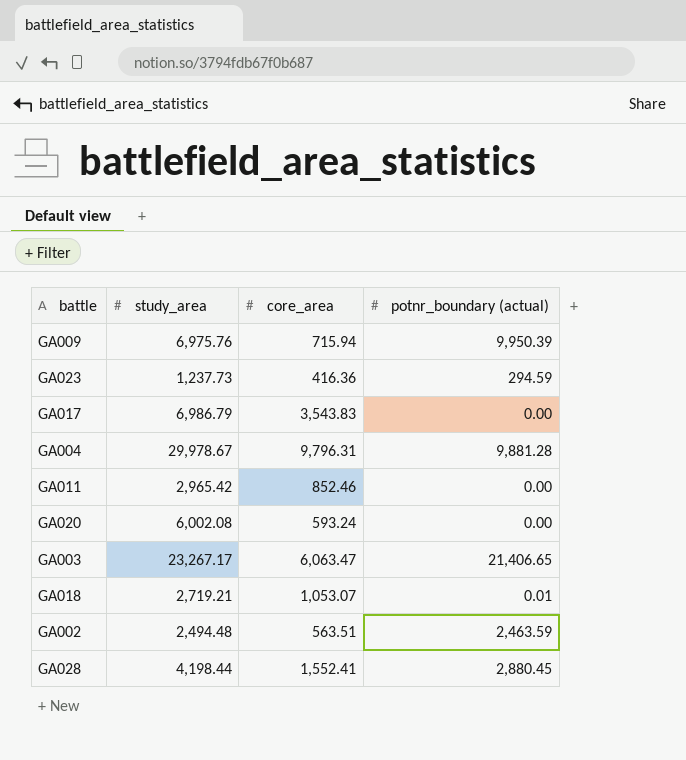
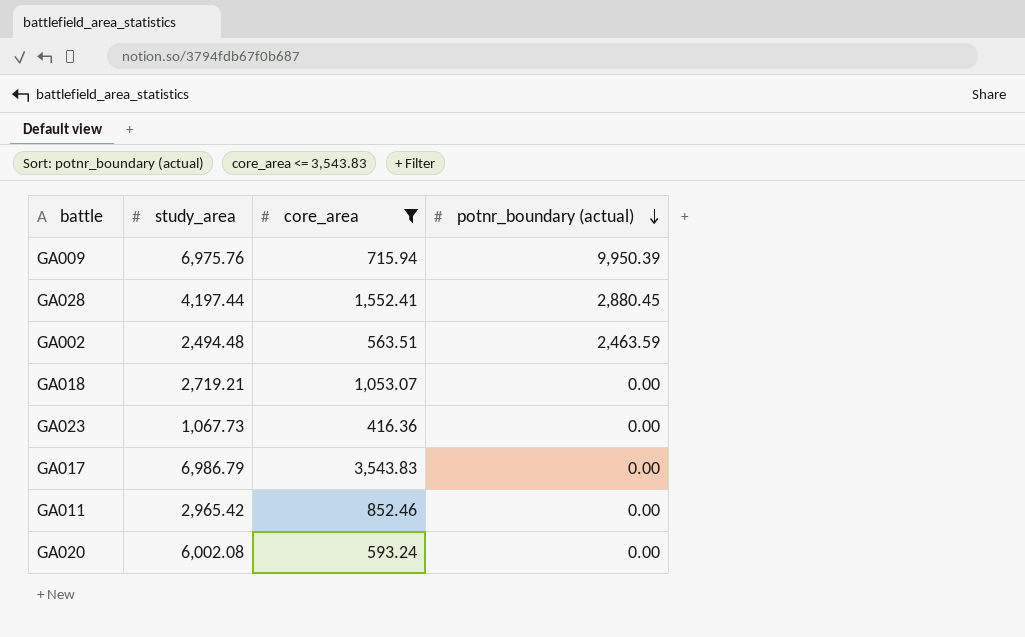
filter: none -> core_area <= 3,543.83
row order: none -> potnr_boundary (actual) descending
GA028 | study_area: 4,198.44 -> 4,197.44
GA018 | potnr_boundary (actual): 0.01 -> 0.00
GA023 | study_area: 1,237.73 -> 1,067.73
GA023 | potnr_boundary (actual): 294.59 -> 0.00

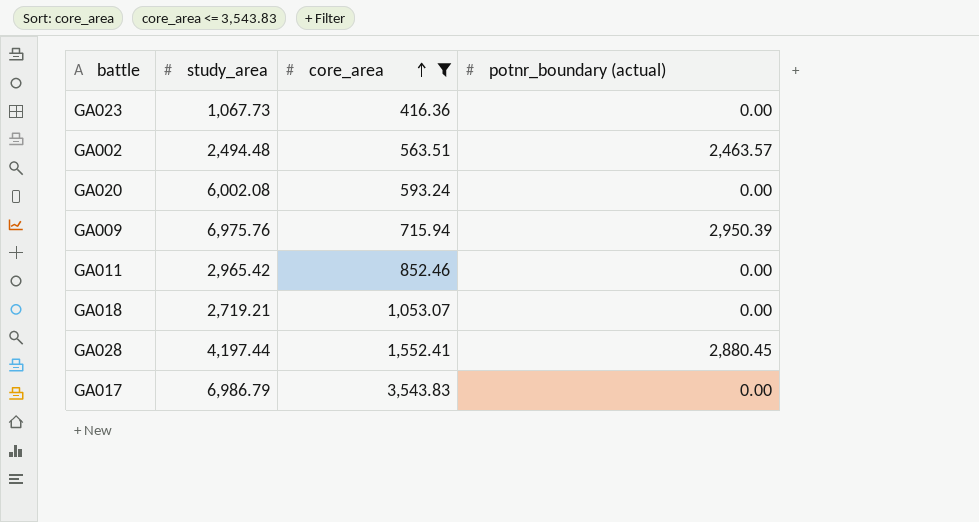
row order: potnr_boundary (actual) descending -> core_area ascending
GA002 | potnr_boundary (actual): 2,463.59 -> 2,463.57
GA009 | potnr_boundary (actual): 9,950.39 -> 2,950.39

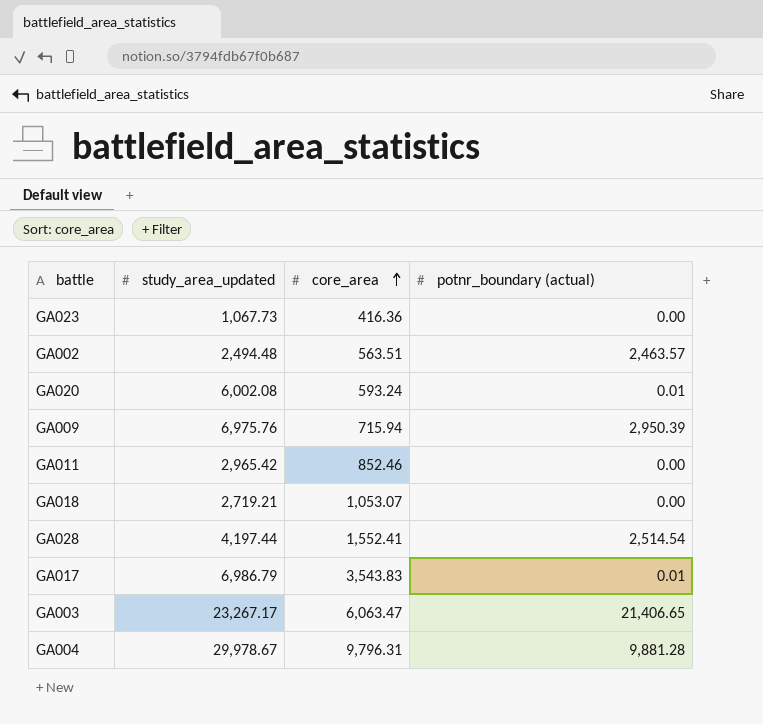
filter: core_area <= 3,543.83 -> none
column name: study_area -> study_area_updated
GA020 | potnr_boundary (actual): 0.00 -> 0.01
GA028 | potnr_boundary (actual): 2,880.45 -> 2,514.54
GA017 | potnr_boundary (actual): 0.00 -> 0.01

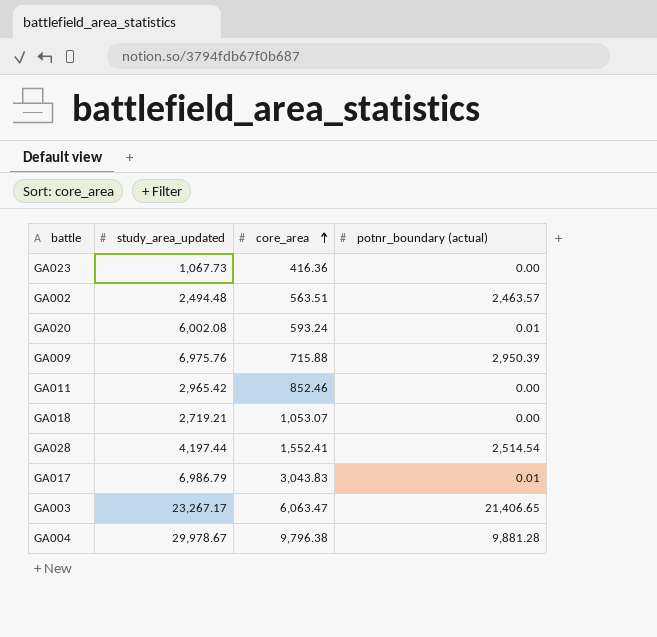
GA009 | core_area: 715.94 -> 715.88
GA017 | core_area: 3,543.83 -> 3,043.83
GA004 | core_area: 9,796.31 -> 9,796.38

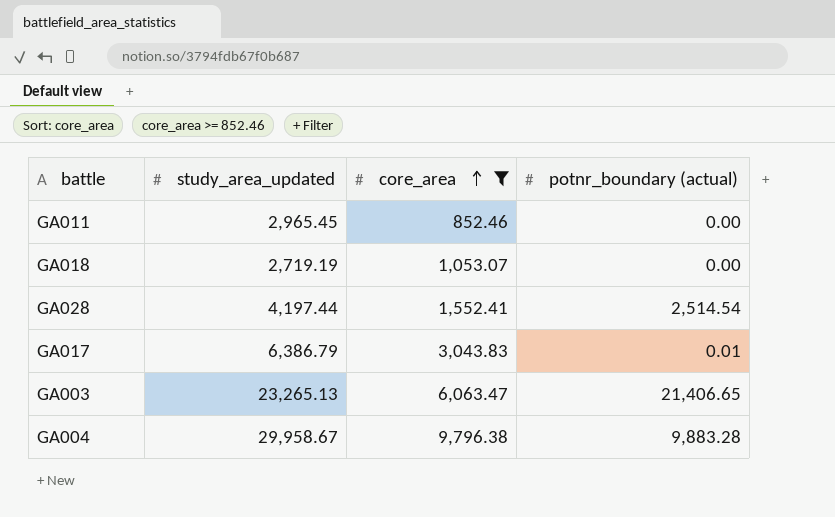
filter: none -> core_area >= 852.46
GA011 | study_area_updated: 2,965.42 -> 2,965.45
GA018 | study_area_updated: 2,719.21 -> 2,719.19
GA017 | study_area_updated: 6,986.79 -> 6,386.79
GA003 | study_area_updated: 23,267.17 -> 23,265.13
GA004 | study_area_updated: 29,978.67 -> 29,958.67
GA004 | potnr_boundary (actual): 9,881.28 -> 9,883.28

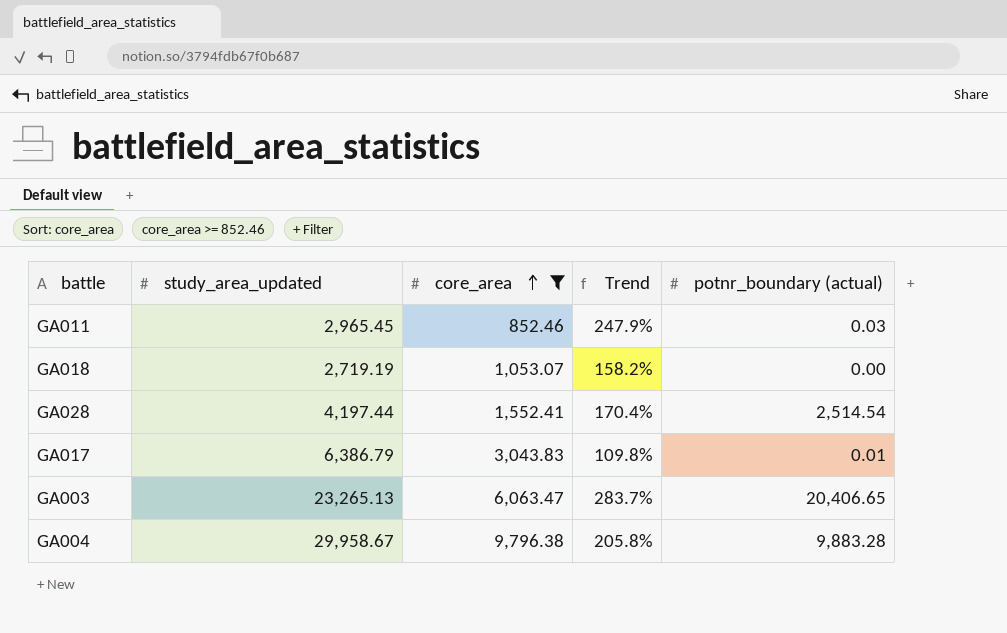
column Trend | formula: none -> ([study_area_updated] - [core_area]) / [core_area]
GA011 | potnr_boundary (actual): 0.00 -> 0.03
GA003 | potnr_boundary (actual): 21,406.65 -> 20,406.65

